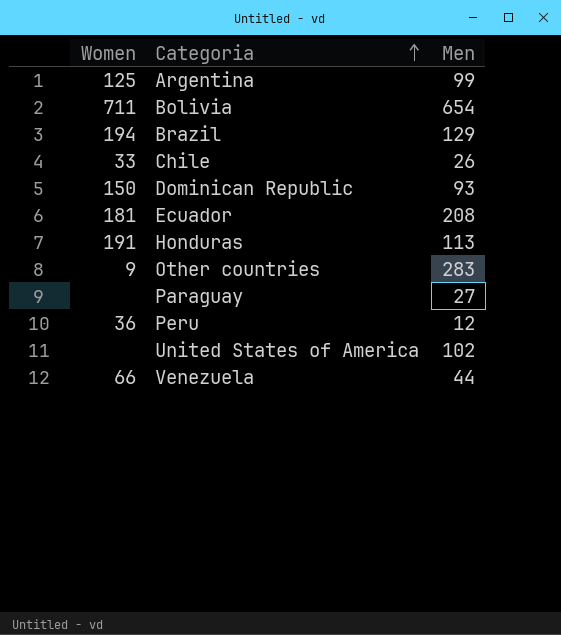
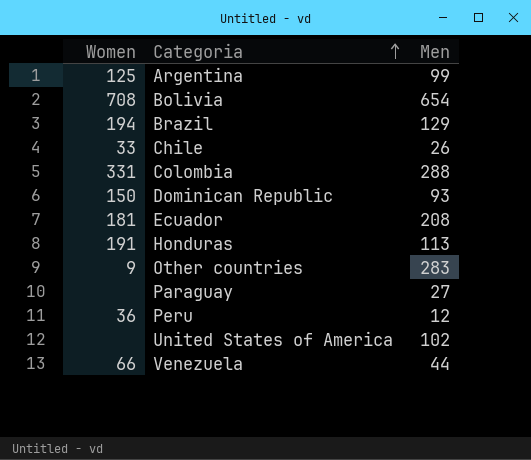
Bolivia | Women: 711 -> 708
row Colombia: none -> 331 | 288

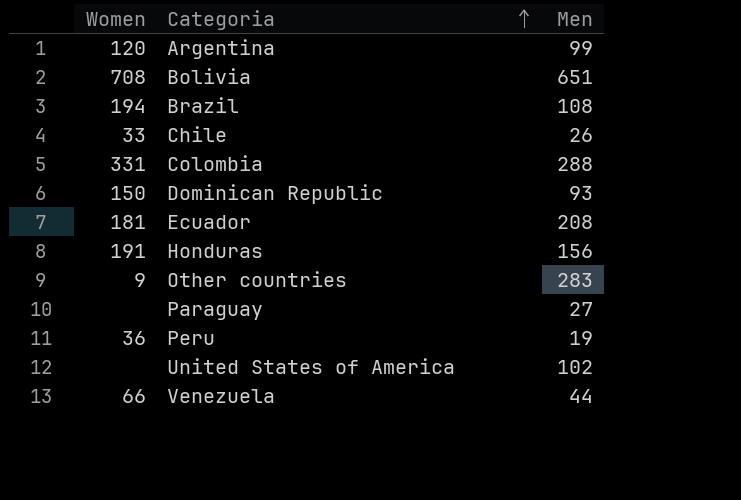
Argentina | Women: 125 -> 120
Bolivia | Men: 654 -> 651
Brazil | Men: 129 -> 108
Honduras | Men: 113 -> 156
Peru | Men: 12 -> 19

